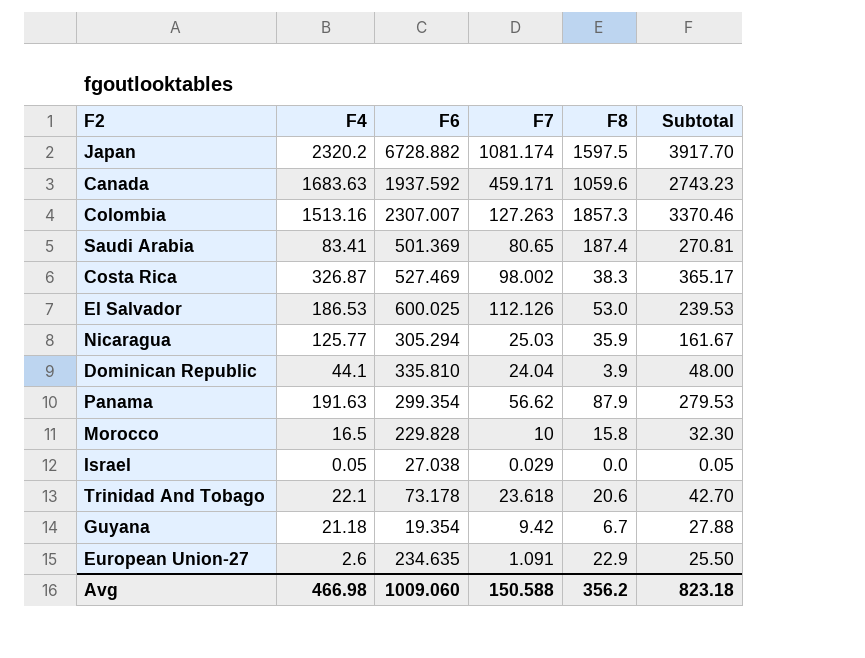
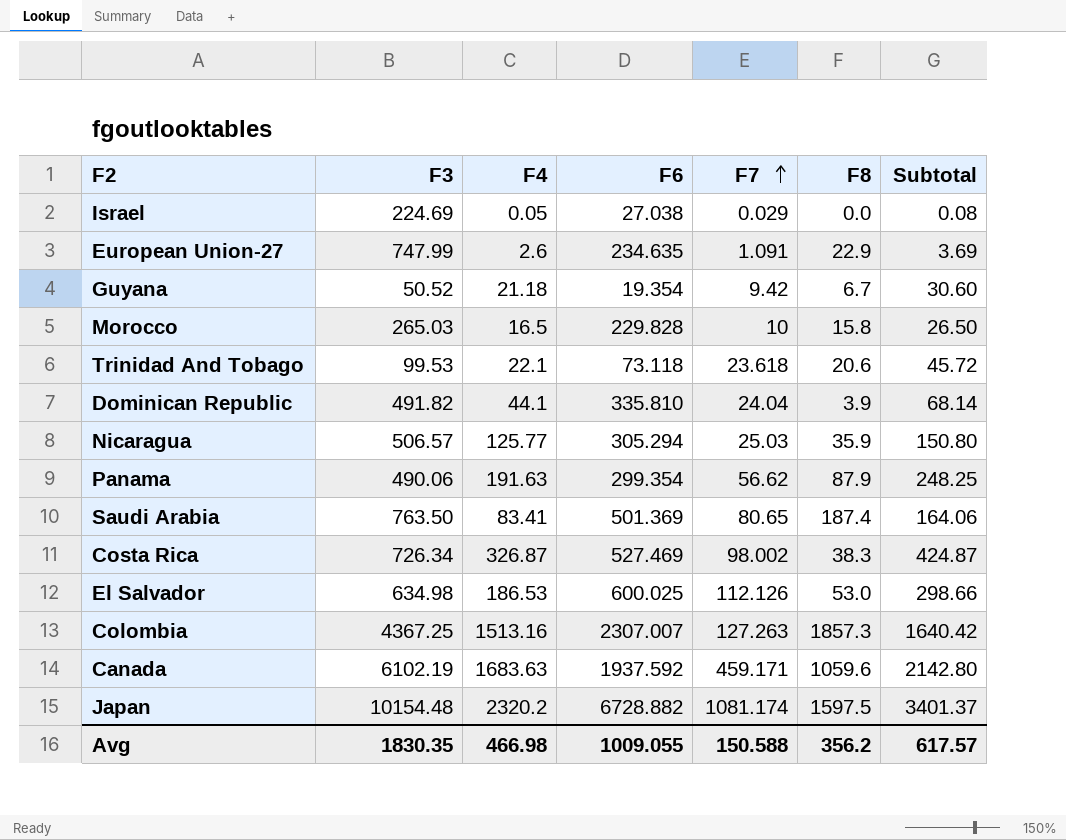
row order: none -> F7 ascending
column F3 | position: none -> 2
column Subtotal | formula: [F4] + [F8] -> [F4] + [F7]
Trinidad And Tobago | F6: 73.178 -> 73.118
Avg | F6: 1009.060 -> 1009.055
Avg | Subtotal: 823.18 -> 617.57

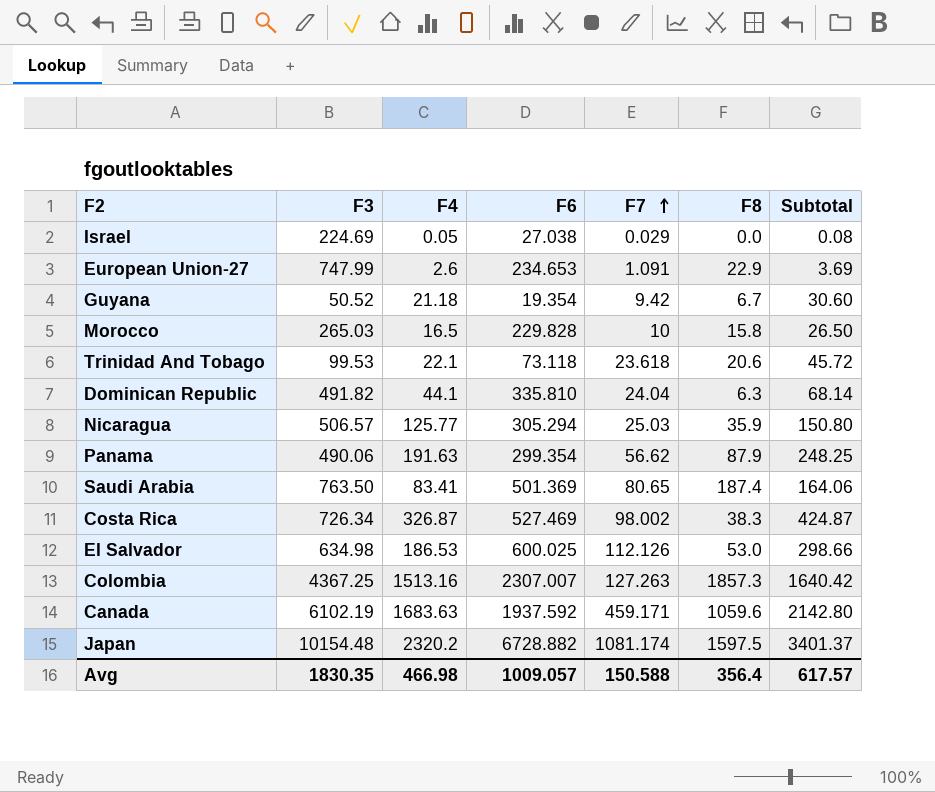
European Union-27 | F6: 234.635 -> 234.653
Dominican Republic | F8: 3.9 -> 6.3
Avg | F6: 1009.055 -> 1009.057
Avg | F8: 356.2 -> 356.4

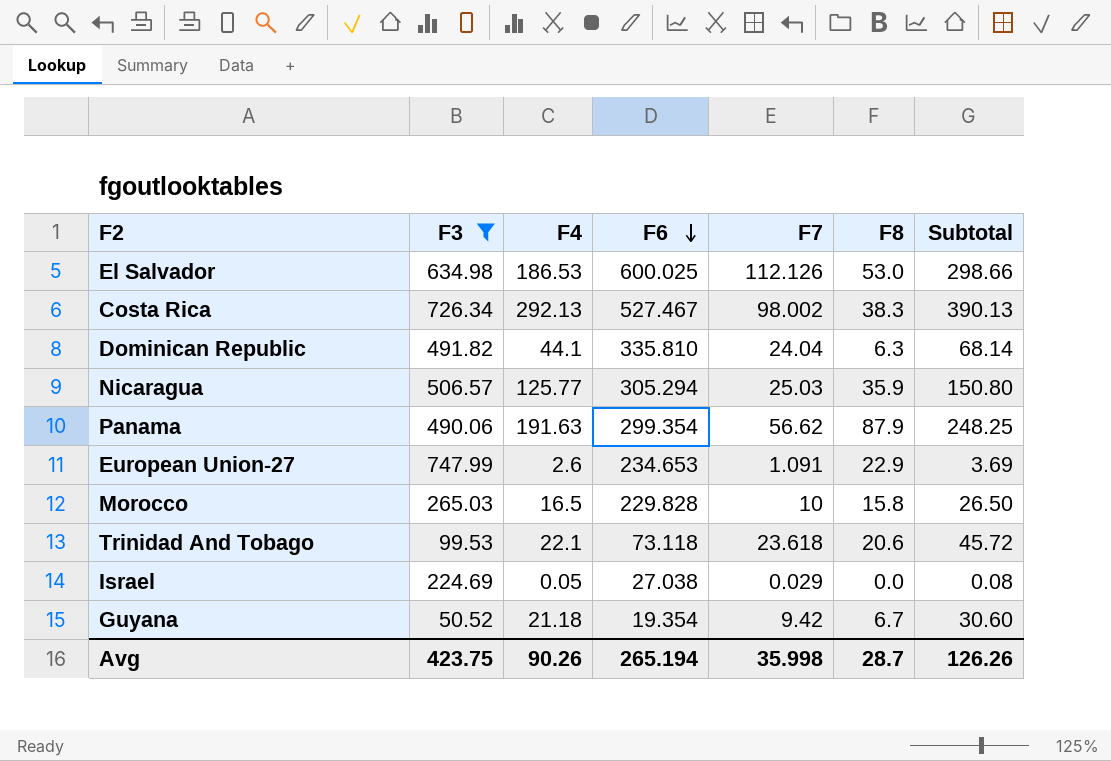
filter: none -> F3 <= 747.99
row order: F7 ascending -> F6 descending
Costa Rica | F4: 326.87 -> 292.13
Costa Rica | F6: 527.469 -> 527.467
Costa Rica | Subtotal: 424.87 -> 390.13
Avg | F3: 1830.35 -> 423.75
Avg | F4: 466.98 -> 90.26
Avg | F6: 1009.057 -> 265.194
Avg | F7: 150.588 -> 35.998
Avg | F8: 356.4 -> 28.7
Avg | Subtotal: 617.57 -> 126.26

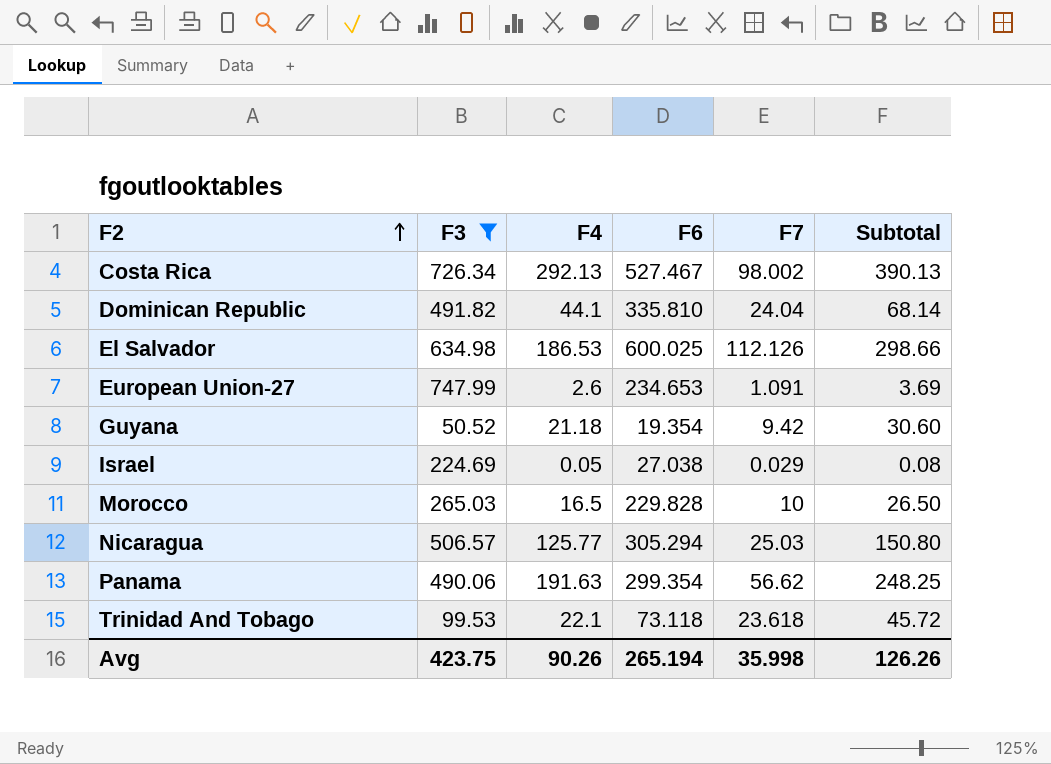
row order: F6 descending -> F2 ascending
column F8 | position: 6 -> none

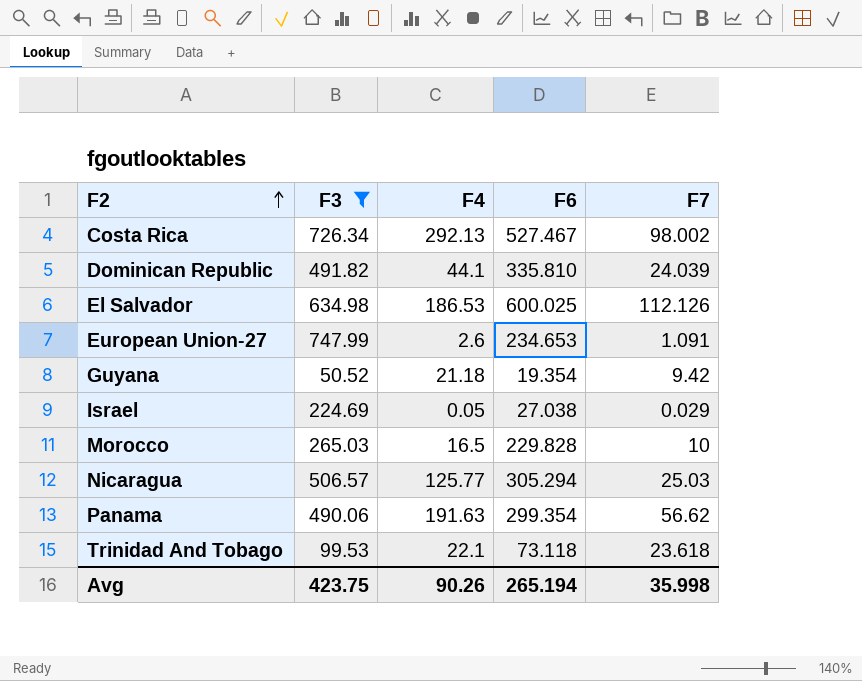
column Subtotal | formula: [F4] + [F7] -> none
Dominican Republic | F7: 24.04 -> 24.039

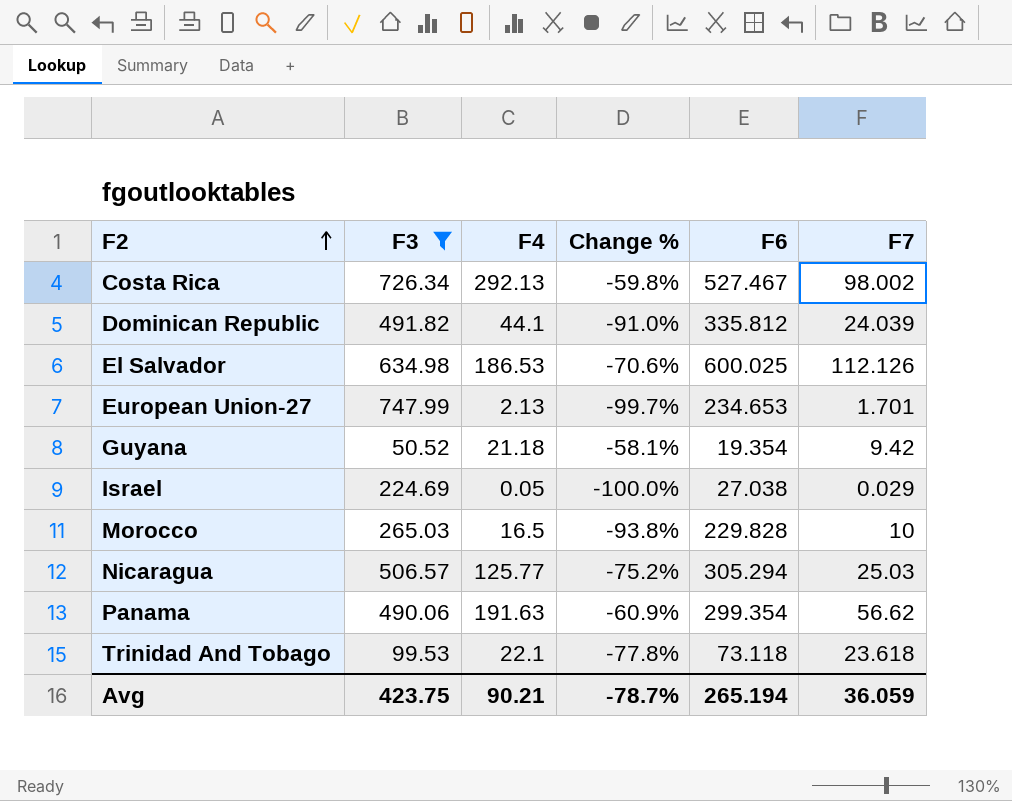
column Change % | formula: none -> ([F4] - [F3]) / [F3]
Dominican Republic | F6: 335.810 -> 335.812
European Union-27 | F4: 2.6 -> 2.13
European Union-27 | F7: 1.091 -> 1.701
Avg | F4: 90.26 -> 90.21
Avg | F7: 35.998 -> 36.059

